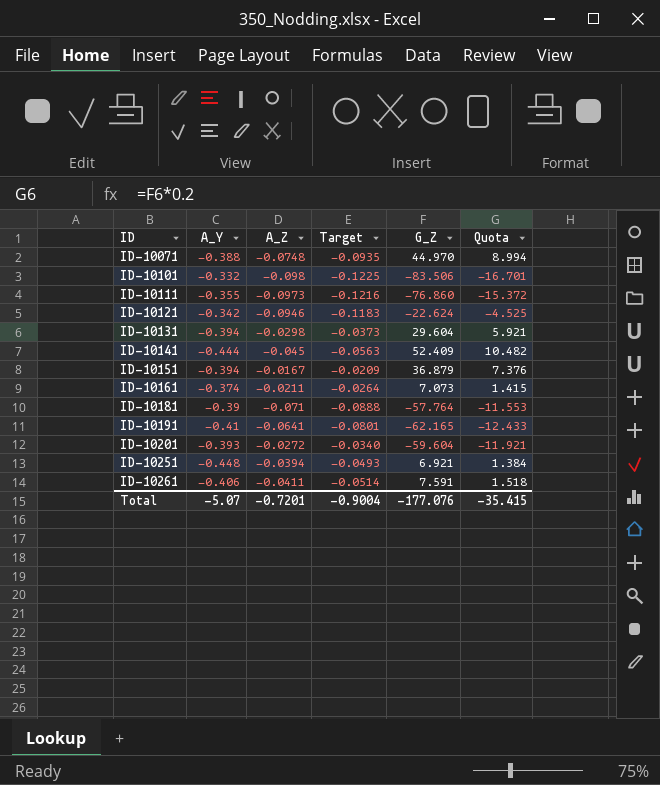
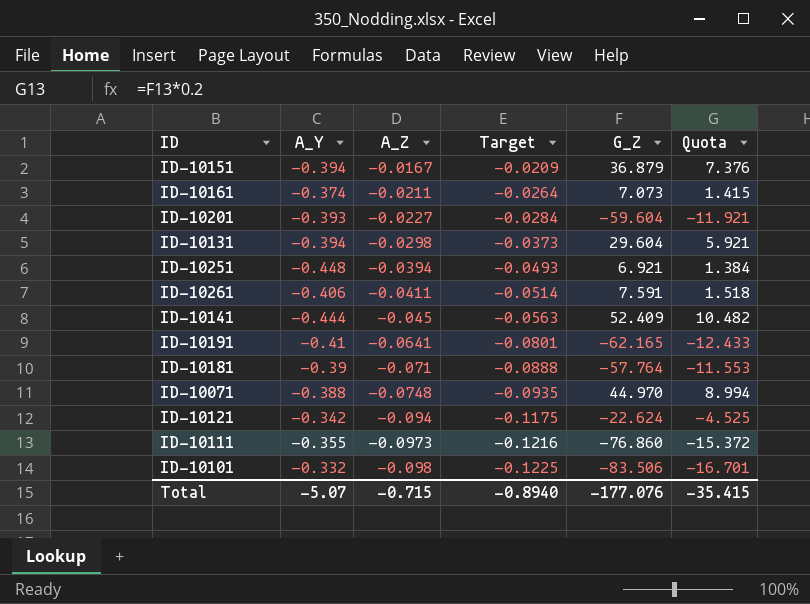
row order: ID ascending -> A_Z descending
ID-10201 | A_Z: -0.0272 -> -0.0227
ID-10201 | Target: -0.0340 -> -0.0284
ID-10121 | A_Z: -0.0946 -> -0.094
ID-10121 | Target: -0.1183 -> -0.1175
Total | A_Z: -0.7201 -> -0.715
Total | Target: -0.9004 -> -0.8940

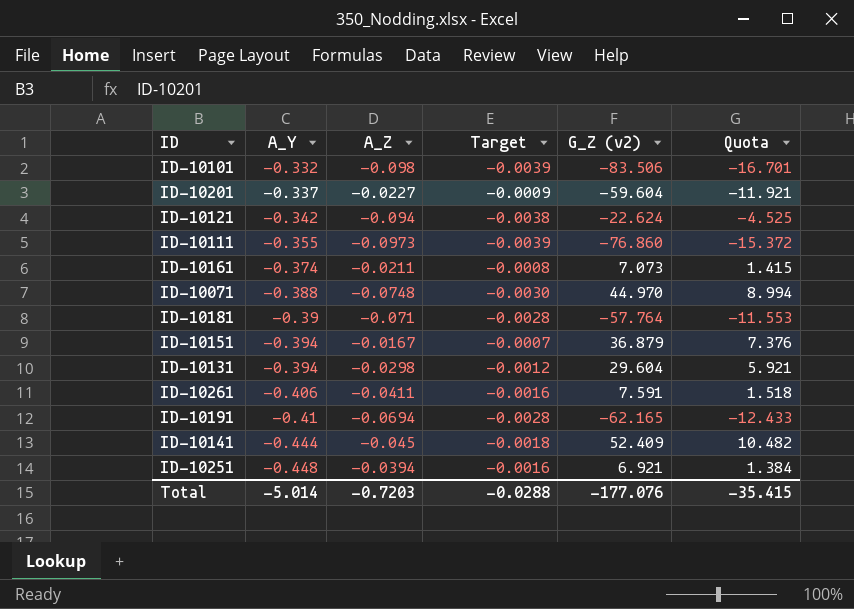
row order: A_Z descending -> A_Y descending
column Target | formula: [A_Z] * 1.25 -> [A_Z] * 0.04
column name: G_Z -> G_Z (v2)
ID-10201 | A_Y: -0.393 -> -0.337
ID-10191 | A_Z: -0.0641 -> -0.0694
Total | A_Y: -5.07 -> -5.014
Total | A_Z: -0.715 -> -0.7203
Total | Target: -0.8940 -> -0.0288

